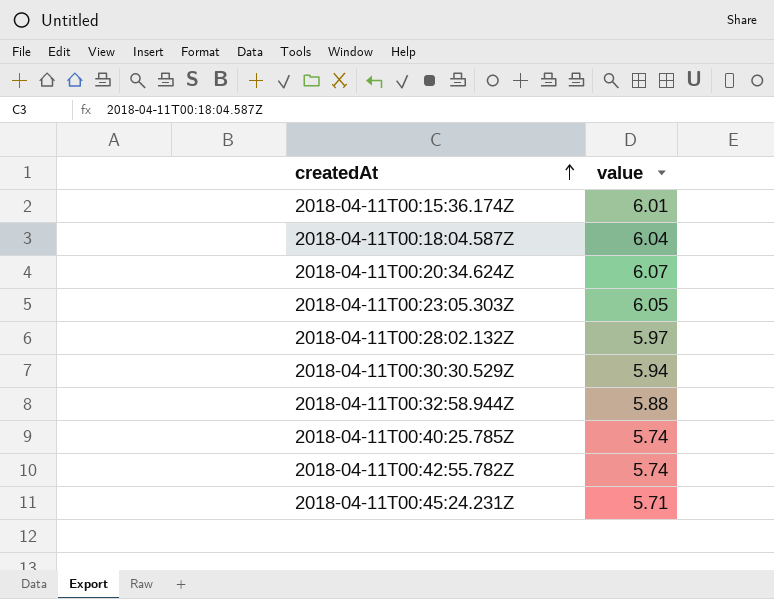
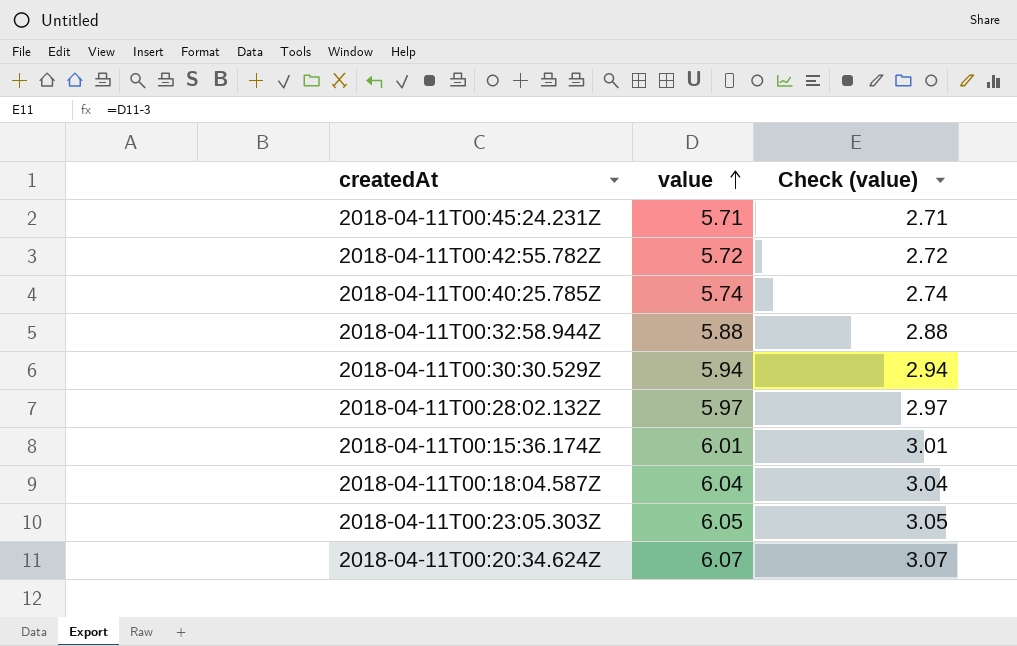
row order: createdAt ascending -> value ascending
column Check (value) | formula: none -> [value] - 3
2018-04-11T00:42:55.782Z | value: 5.74 -> 5.72

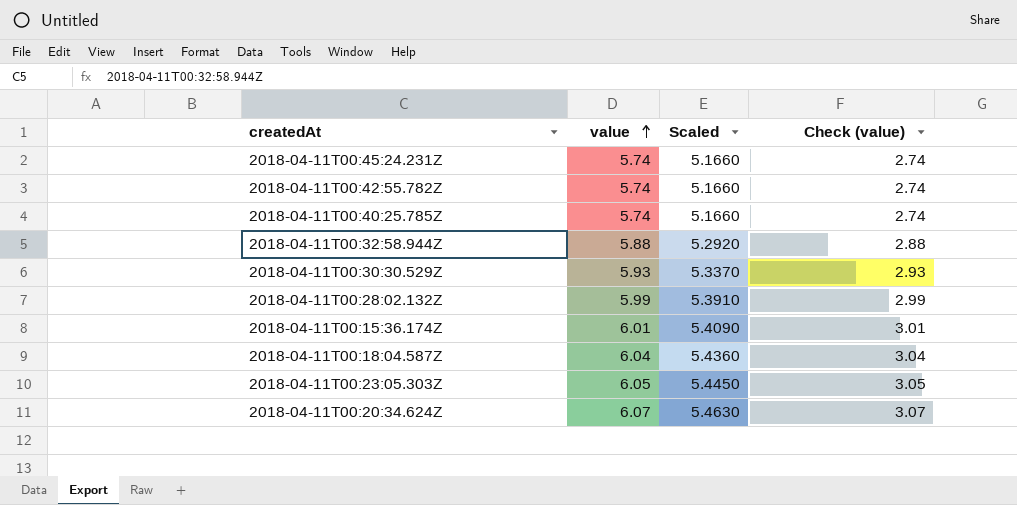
column Scaled | formula: none -> [value] * 0.9
2018-04-11T00:45:24.231Z | value: 5.71 -> 5.74
2018-04-11T00:45:24.231Z | Check (value): 2.71 -> 2.74
2018-04-11T00:42:55.782Z | value: 5.72 -> 5.74
2018-04-11T00:42:55.782Z | Check (value): 2.72 -> 2.74
2018-04-11T00:30:30.529Z | value: 5.94 -> 5.93
2018-04-11T00:30:30.529Z | Check (value): 2.94 -> 2.93
2018-04-11T00:28:02.132Z | value: 5.97 -> 5.99
2018-04-11T00:28:02.132Z | Check (value): 2.97 -> 2.99

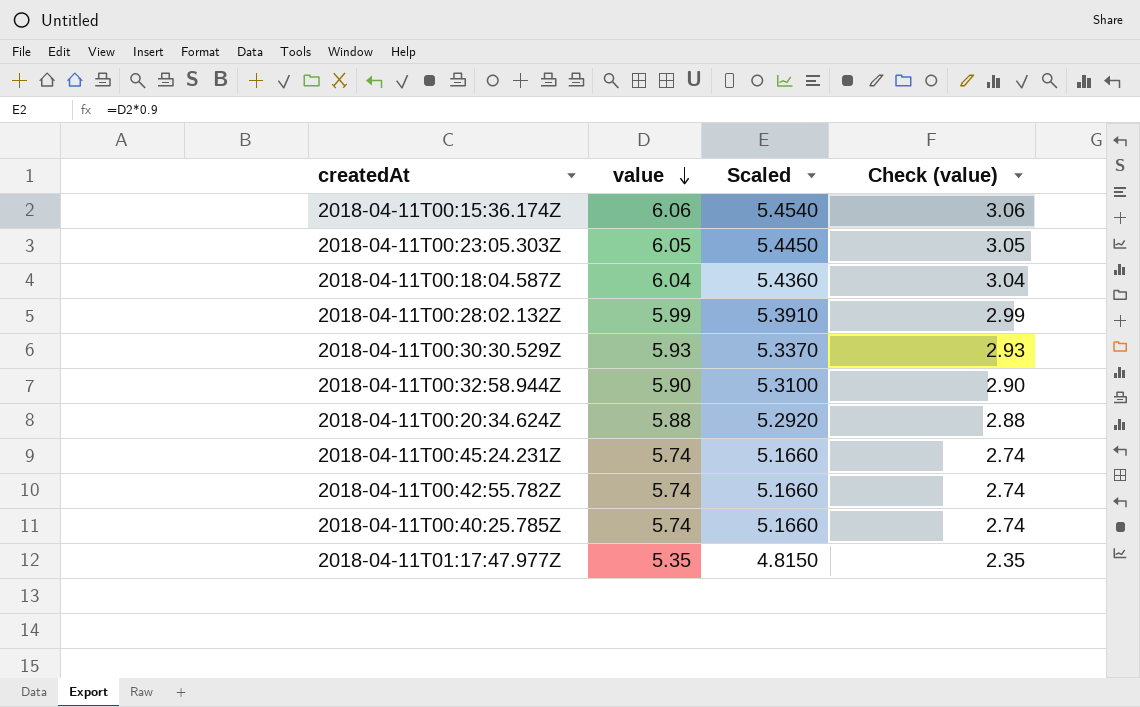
row order: value ascending -> value descending
2018-04-11T00:15:36.174Z | value: 6.01 -> 6.06
2018-04-11T00:15:36.174Z | Scaled: 5.4090 -> 5.4540
2018-04-11T00:15:36.174Z | Check (value): 3.01 -> 3.06
2018-04-11T00:32:58.944Z | value: 5.88 -> 5.90
2018-04-11T00:32:58.944Z | Scaled: 5.2920 -> 5.3100
2018-04-11T00:32:58.944Z | Check (value): 2.88 -> 2.90
2018-04-11T00:20:34.624Z | value: 6.07 -> 5.88
2018-04-11T00:20:34.624Z | Scaled: 5.4630 -> 5.2920
2018-04-11T00:20:34.624Z | Check (value): 3.07 -> 2.88
row 2018-04-11T01:17:47.977Z: none -> 5.35 | 4.8150 | 2.35

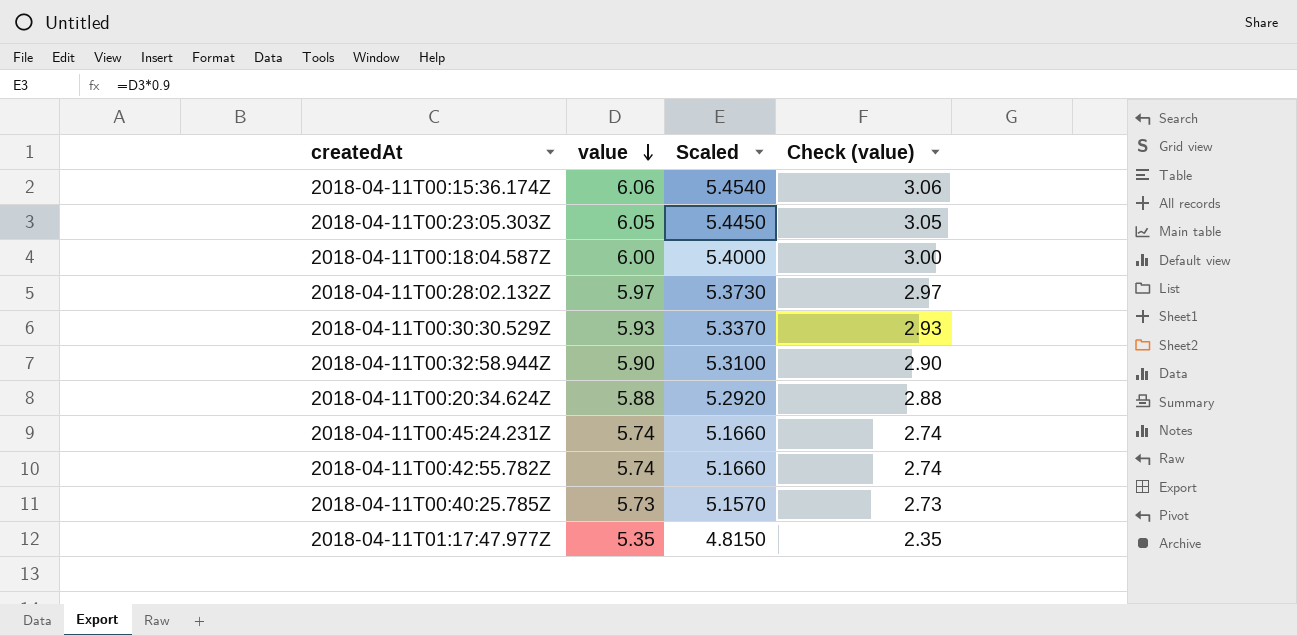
2018-04-11T00:18:04.587Z | value: 6.04 -> 6.00
2018-04-11T00:18:04.587Z | Scaled: 5.4360 -> 5.4000
2018-04-11T00:18:04.587Z | Check (value): 3.04 -> 3.00
2018-04-11T00:28:02.132Z | value: 5.99 -> 5.97
2018-04-11T00:28:02.132Z | Scaled: 5.3910 -> 5.3730
2018-04-11T00:28:02.132Z | Check (value): 2.99 -> 2.97
2018-04-11T00:40:25.785Z | value: 5.74 -> 5.73
2018-04-11T00:40:25.785Z | Scaled: 5.1660 -> 5.1570
2018-04-11T00:40:25.785Z | Check (value): 2.74 -> 2.73

